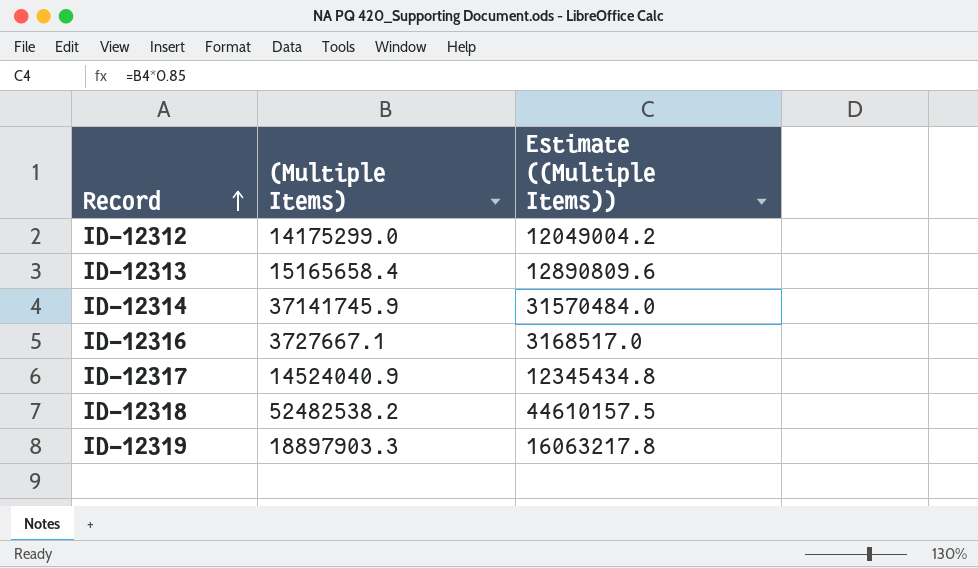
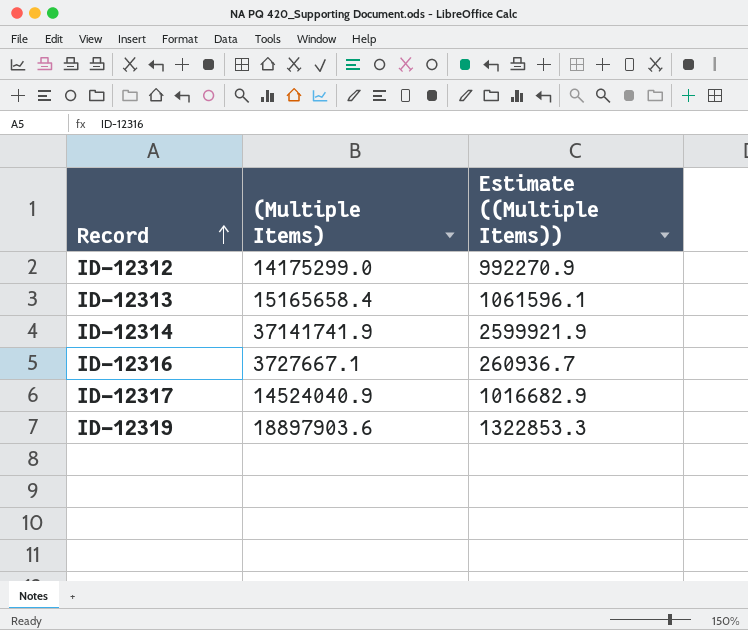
column Estimate ((Multiple Items)) | formula: [(Multiple Items)] * 0.85 -> [(Multiple Items)] * 0.07
row ID-12318: 52482538.2 | 44610157.5 -> none
ID-12314 | (Multiple Items): 37141745.9 -> 37141741.9
ID-12319 | (Multiple Items): 18897903.3 -> 18897903.6

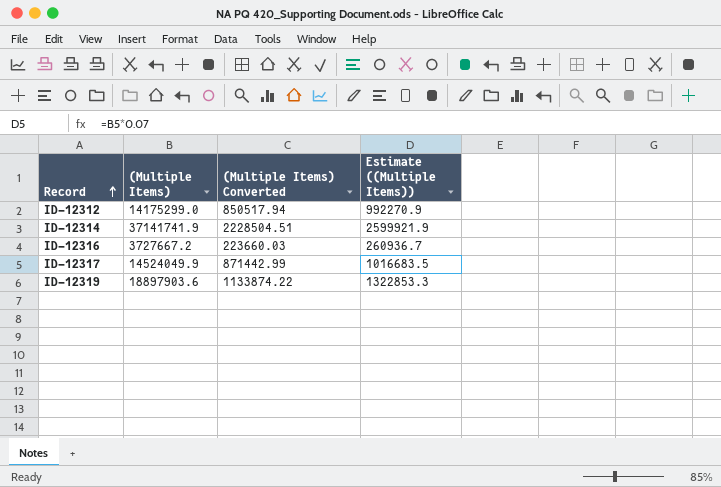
column (Multiple Items) Converted | formula: none -> [(Multiple Items)] * 0.06
row ID-12313: 15165658.4 | 1061596.1 -> none
ID-12316 | (Multiple Items): 3727667.1 -> 3727667.2
ID-12317 | (Multiple Items): 14524040.9 -> 14524049.9
ID-12317 | Estimate ((Multiple Items)): 1016682.9 -> 1016683.5

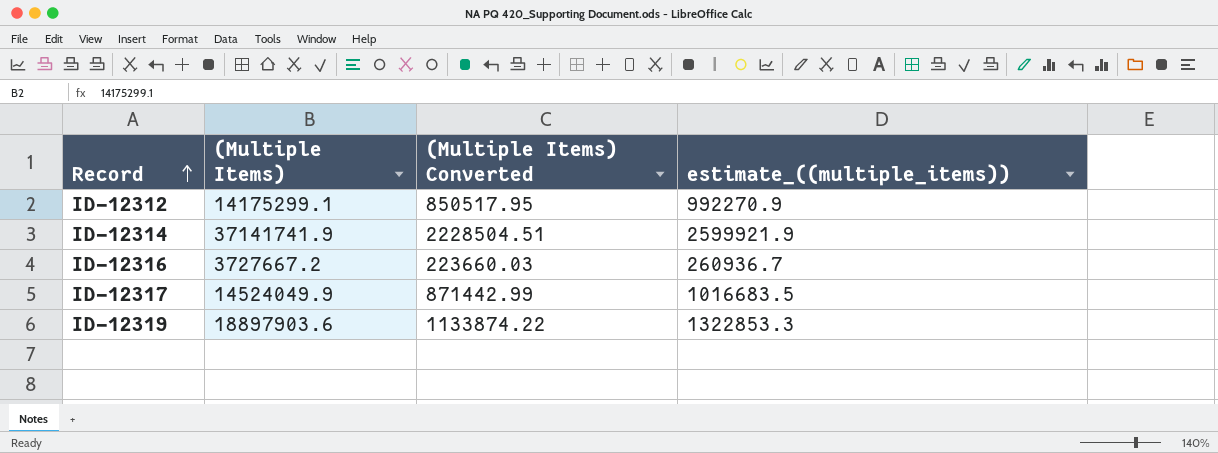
column name: Estimate ((Multiple Items)) -> estimate_((multiple_items))
ID-12312 | (Multiple Items): 14175299.0 -> 14175299.1
ID-12312 | (Multiple Items) Converted: 850517.94 -> 850517.95

